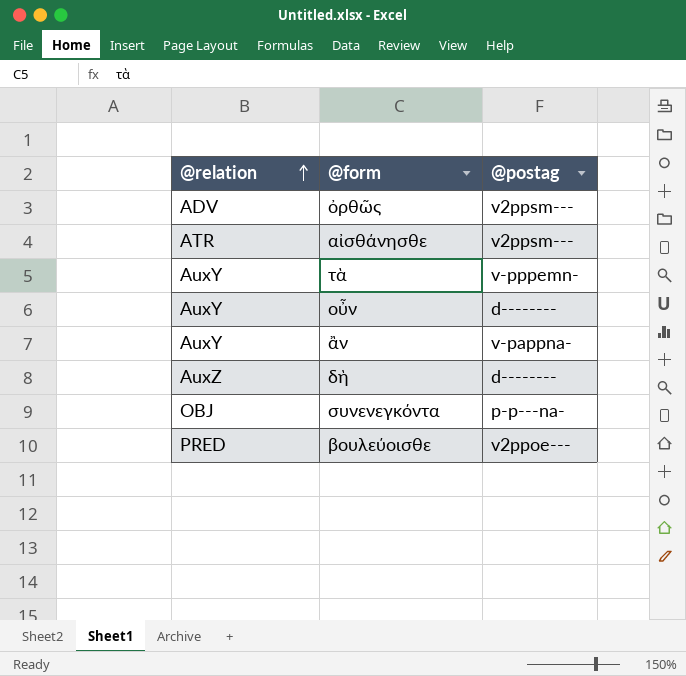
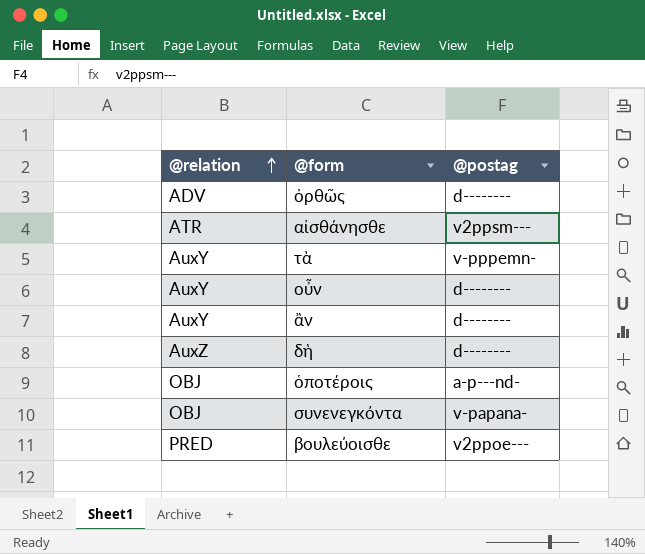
ὀρθῶς | @postag: v2ppsm--- -> d--------
ἂν | @postag: v-pappna- -> d--------
row ὁποτέροις: none -> OBJ | a-p---nd-
συνενεγκόντα | @postag: p-p---na- -> v-papana-

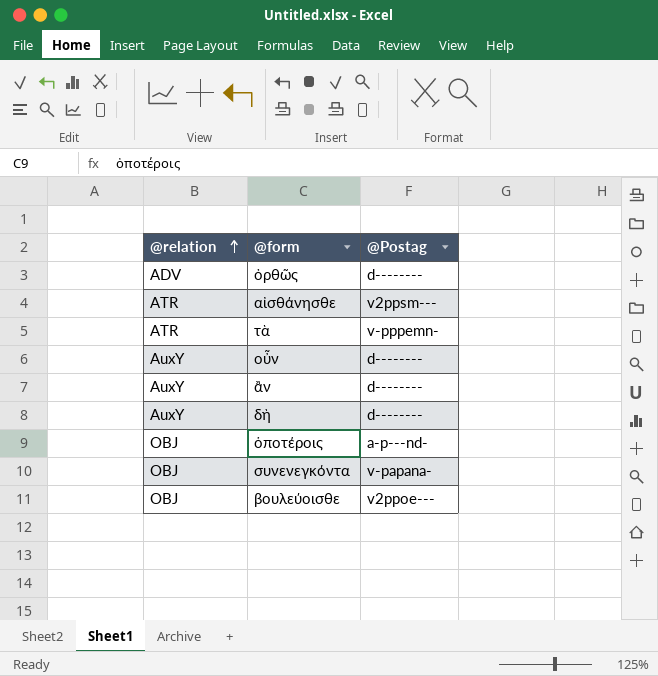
column name: @postag -> @Postag
τὰ | @relation: AuxY -> ATR
δὴ | @relation: AuxZ -> AuxY
βουλεύοισθε | @relation: PRED -> OBJ

